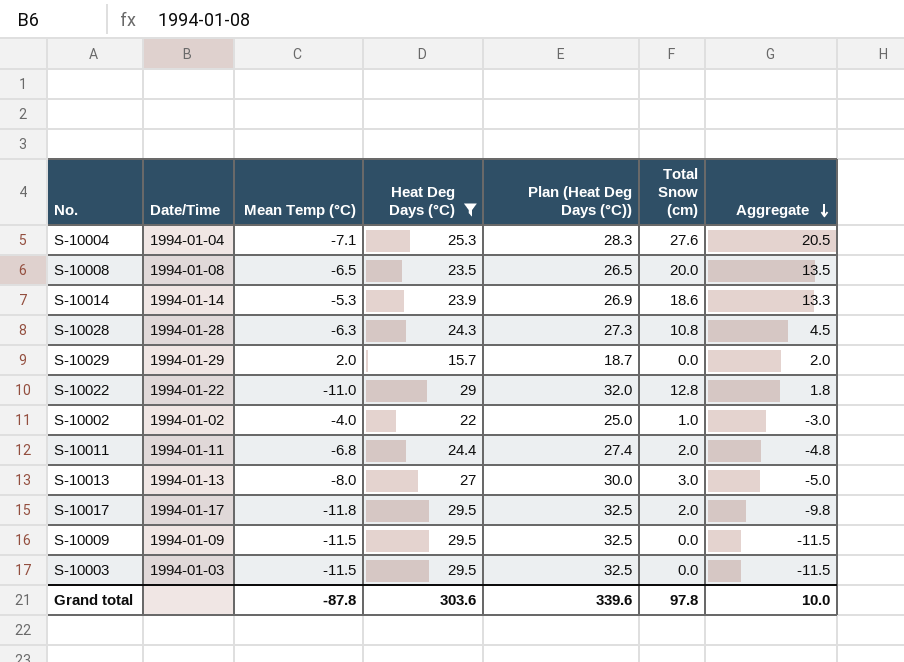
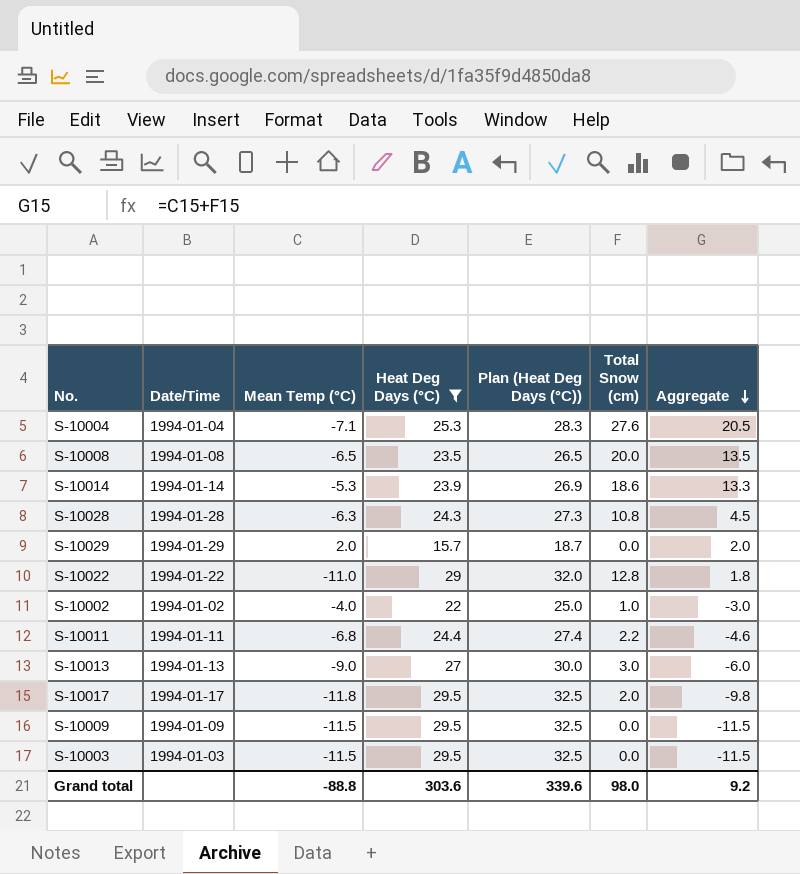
S-10011 | Total Snow (cm): 2.0 -> 2.2
S-10011 | Aggregate: -4.8 -> -4.6
S-10013 | Mean Temp (°C): -8.0 -> -9.0
S-10013 | Aggregate: -5.0 -> -6.0
Grand total | Mean Temp (°C): -87.8 -> -88.8
Grand total | Total Snow (cm): 97.8 -> 98.0
Grand total | Aggregate: 10.0 -> 9.2

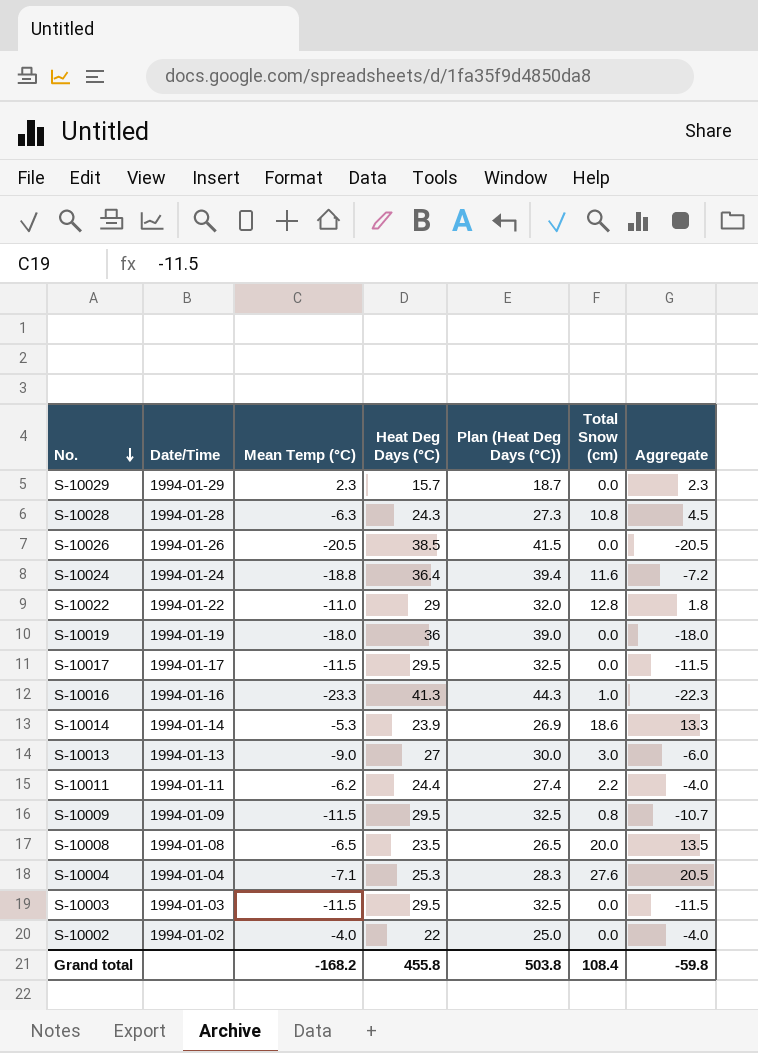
filter: Heat Deg Days (°C) <= 29.5 -> none
row order: Aggregate descending -> No. descending
S-10029 | Mean Temp (°C): 2.0 -> 2.3
S-10029 | Aggregate: 2.0 -> 2.3
S-10017 | Mean Temp (°C): -11.8 -> -11.5
S-10017 | Total Snow (cm): 2.0 -> 0.0
S-10017 | Aggregate: -9.8 -> -11.5
S-10011 | Mean Temp (°C): -6.8 -> -6.2
S-10011 | Aggregate: -4.6 -> -4.0
S-10009 | Total Snow (cm): 0.0 -> 0.8
S-10009 | Aggregate: -11.5 -> -10.7
S-10002 | Total Snow (cm): 1.0 -> 0.0
S-10002 | Aggregate: -3.0 -> -4.0
Grand total | Mean Temp (°C): -88.8 -> -168.2
Grand total | Heat Deg Days (°C): 303.6 -> 455.8
Grand total | Plan (Heat Deg Days (°C)): 339.6 -> 503.8
Grand total | Total Snow (cm): 98.0 -> 108.4
Grand total | Aggregate: 9.2 -> -59.8

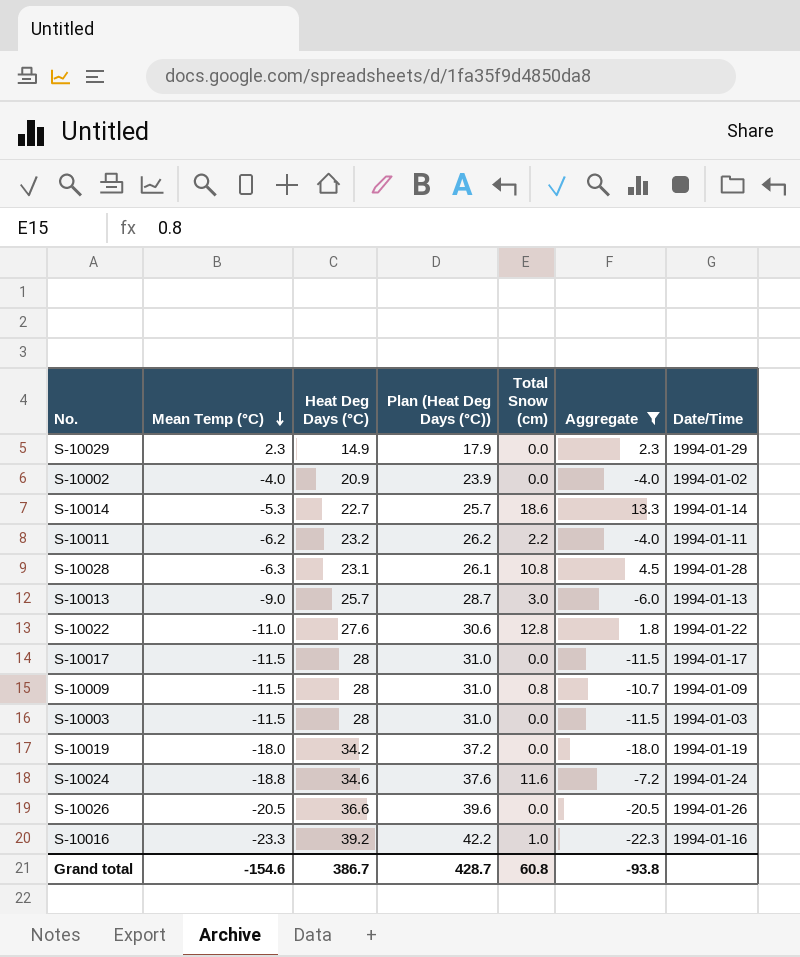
filter: none -> Aggregate <= 13.3
row order: No. descending -> Mean Temp (°C) descending
column Date/Time | position: 2 -> 7
S-10029 | Heat Deg Days (°C): 15.7 -> 14.9
S-10029 | Plan (Heat Deg Days (°C)): 18.7 -> 17.9
S-10002 | Heat Deg Days (°C): 22 -> 20.9
S-10002 | Plan (Heat Deg Days (°C)): 25.0 -> 23.9
S-10014 | Heat Deg Days (°C): 23.9 -> 22.7
S-10014 | Plan (Heat Deg Days (°C)): 26.9 -> 25.7
S-10011 | Heat Deg Days (°C): 24.4 -> 23.2
S-10011 | Plan (Heat Deg Days (°C)): 27.4 -> 26.2
S-10028 | Heat Deg Days (°C): 24.3 -> 23.1
S-10028 | Plan (Heat Deg Days (°C)): 27.3 -> 26.1
S-10013 | Heat Deg Days (°C): 27 -> 25.7
S-10013 | Plan (Heat Deg Days (°C)): 30.0 -> 28.7
S-10022 | Heat Deg Days (°C): 29 -> 27.6
S-10022 | Plan (Heat Deg Days (°C)): 32.0 -> 30.6
S-10017 | Heat Deg Days (°C): 29.5 -> 28
S-10017 | Plan (Heat Deg Days (°C)): 32.5 -> 31.0
S-10009 | Heat Deg Days (°C): 29.5 -> 28
S-10009 | Plan (Heat Deg Days (°C)): 32.5 -> 31.0
S-10003 | Heat Deg Days (°C): 29.5 -> 28
S-10003 | Plan (Heat Deg Days (°C)): 32.5 -> 31.0
S-10019 | Heat Deg Days (°C): 36 -> 34.2
S-10019 | Plan (Heat Deg Days (°C)): 39.0 -> 37.2
S-10024 | Heat Deg Days (°C): 36.4 -> 34.6
S-10024 | Plan (Heat Deg Days (°C)): 39.4 -> 37.6
S-10026 | Heat Deg Days (°C): 38.5 -> 36.6
S-10026 | Plan (Heat Deg Days (°C)): 41.5 -> 39.6
S-10016 | Heat Deg Days (°C): 41.3 -> 39.2
S-10016 | Plan (Heat Deg Days (°C)): 44.3 -> 42.2
Grand total | Mean Temp (°C): -168.2 -> -154.6
Grand total | Heat Deg Days (°C): 455.8 -> 386.7
Grand total | Plan (Heat Deg Days (°C)): 503.8 -> 428.7
Grand total | Total Snow (cm): 108.4 -> 60.8
Grand total | Aggregate: -59.8 -> -93.8

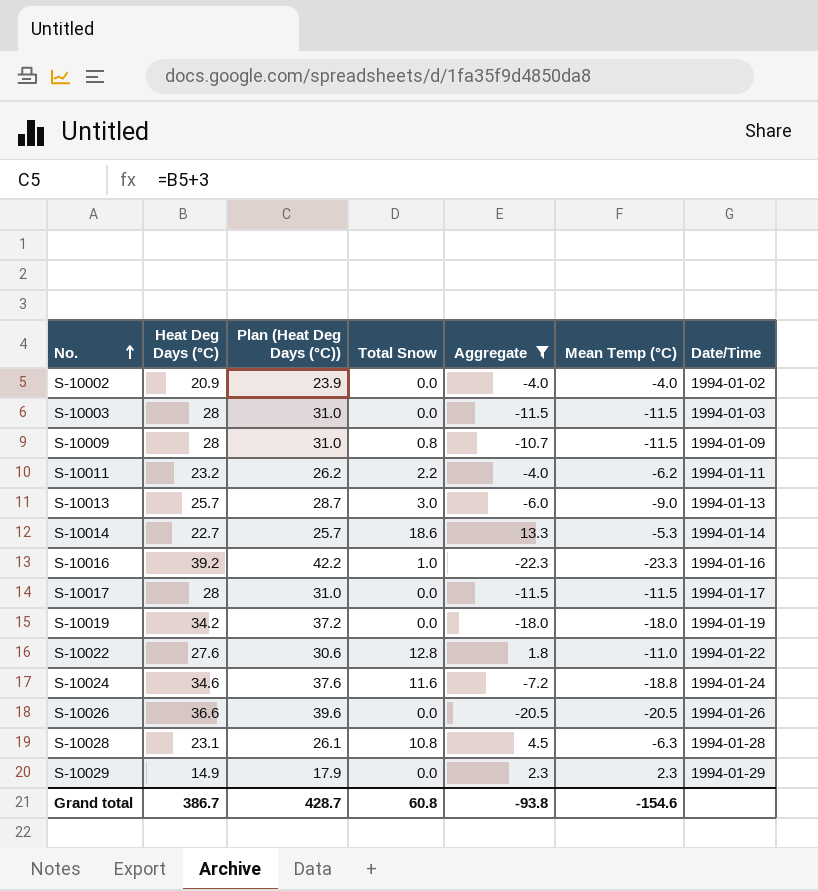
row order: Mean Temp (°C) descending -> No. ascending
column name: Total Snow (cm) -> Total Snow
column Mean Temp (°C) | position: 2 -> 6

